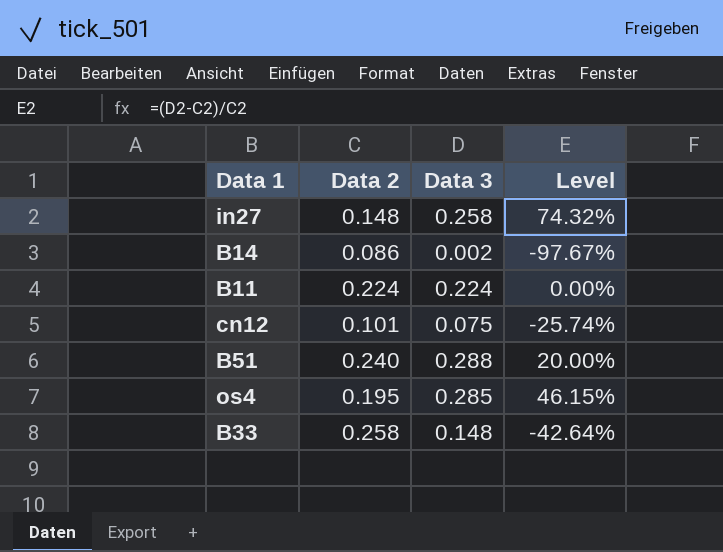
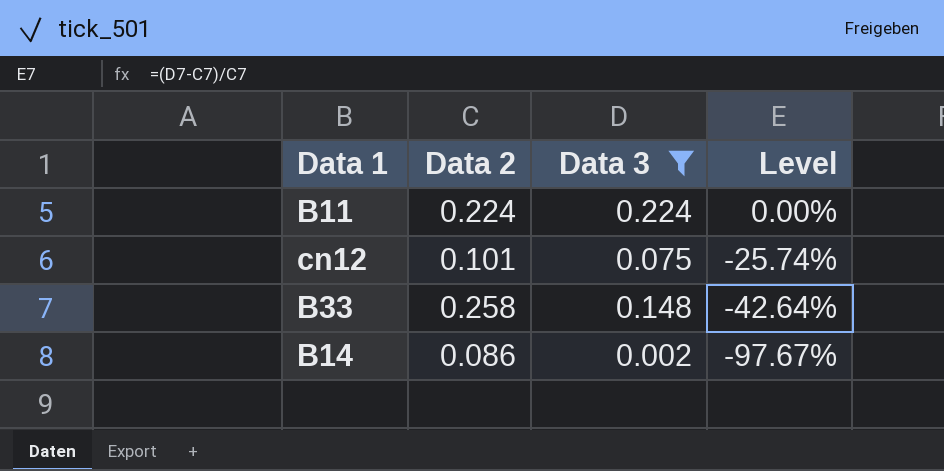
filter: none -> Data 3 <= 0.224
row order: none -> Level descending

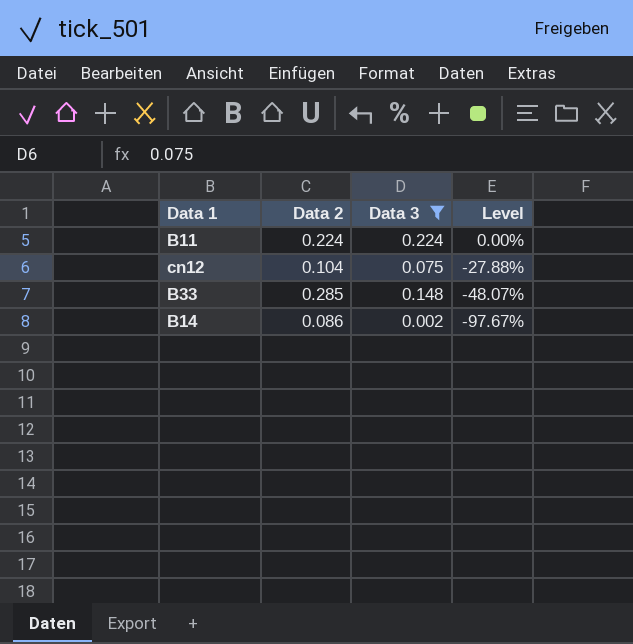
cn12 | Data 2: 0.101 -> 0.104
cn12 | Level: -25.74% -> -27.88%
B33 | Data 2: 0.258 -> 0.285
B33 | Level: -42.64% -> -48.07%

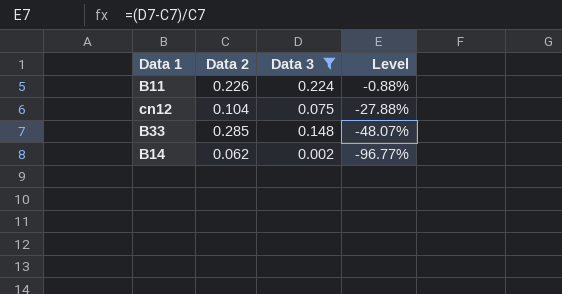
B11 | Data 2: 0.224 -> 0.226
B11 | Level: 0.00% -> -0.88%
B14 | Data 2: 0.086 -> 0.062
B14 | Level: -97.67% -> -96.77%

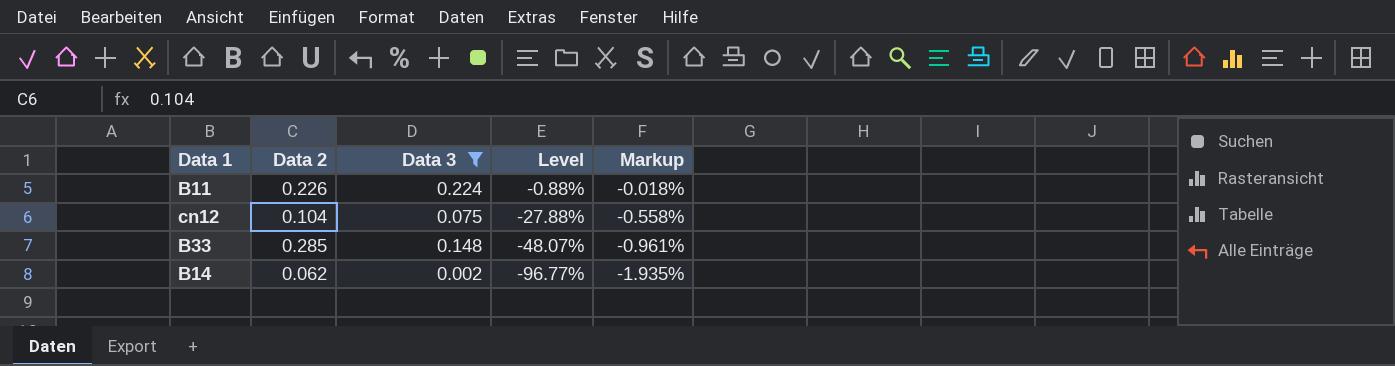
column Markup | formula: none -> [Level] * 0.02

